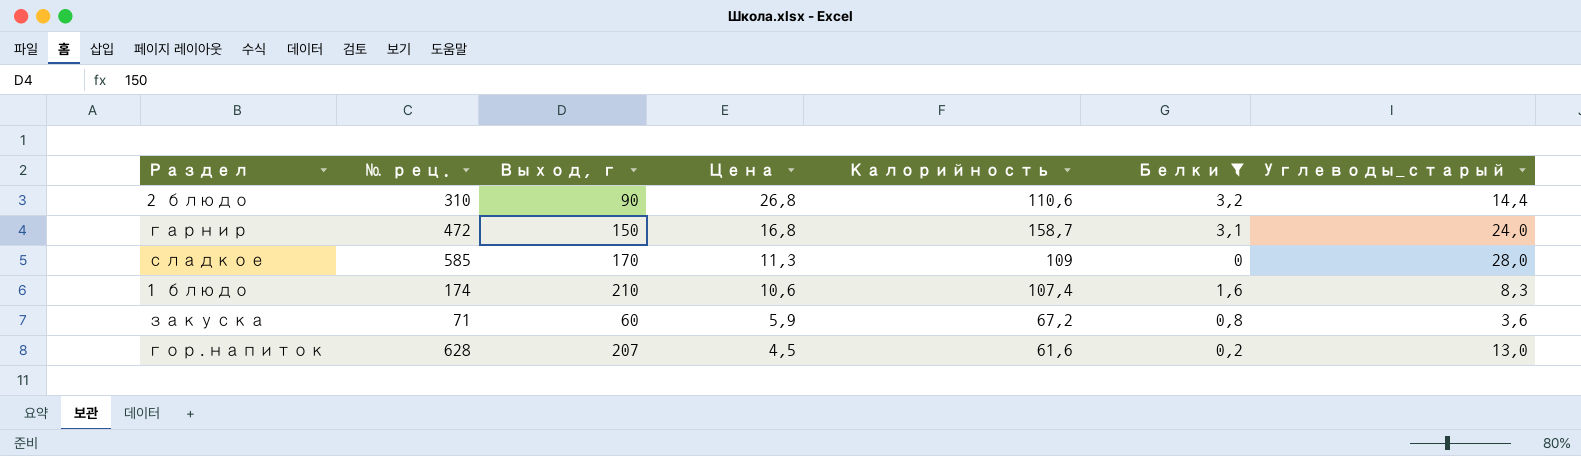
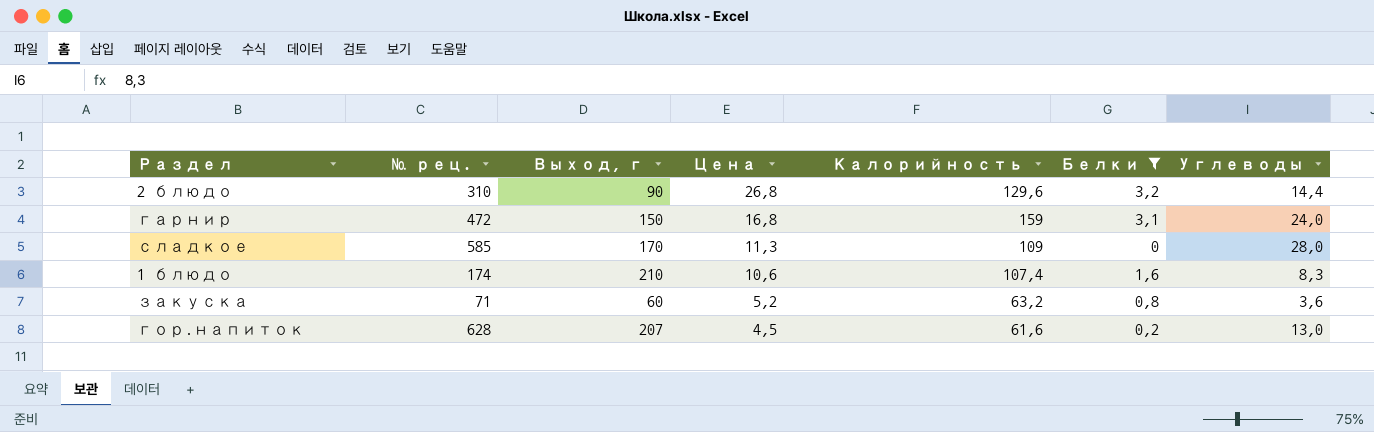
column name: Углеводы_старый -> Углеводы
2 блюдо | Калорийность: 110,6 -> 129,6
гарнир | Калорийность: 158,7 -> 159
закуска | Цена: 5,9 -> 5,2
закуска | Калорийность: 67,2 -> 63,2

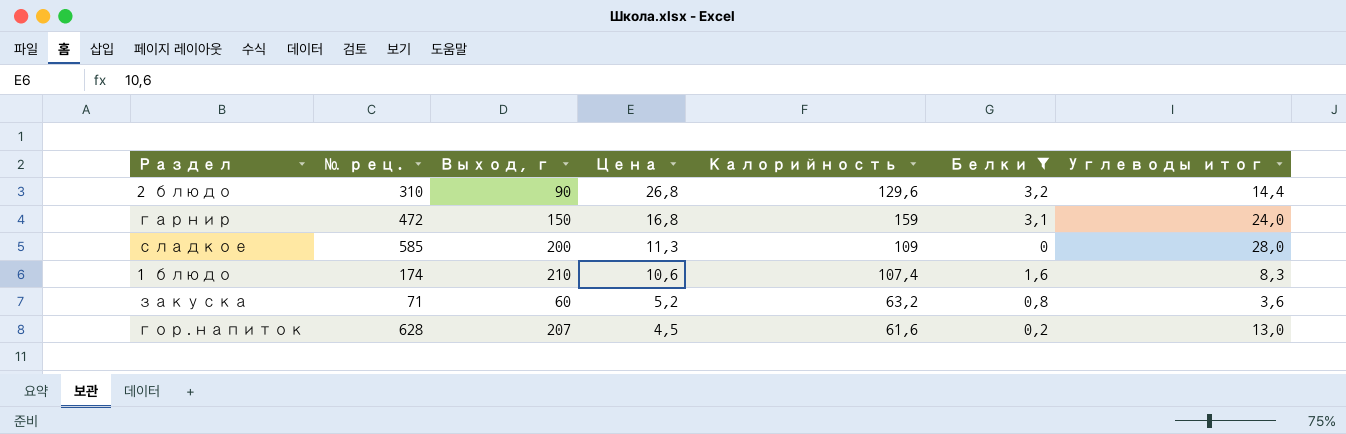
column name: Углеводы -> Углеводы итог
сладкое | Выход, г: 170 -> 200

